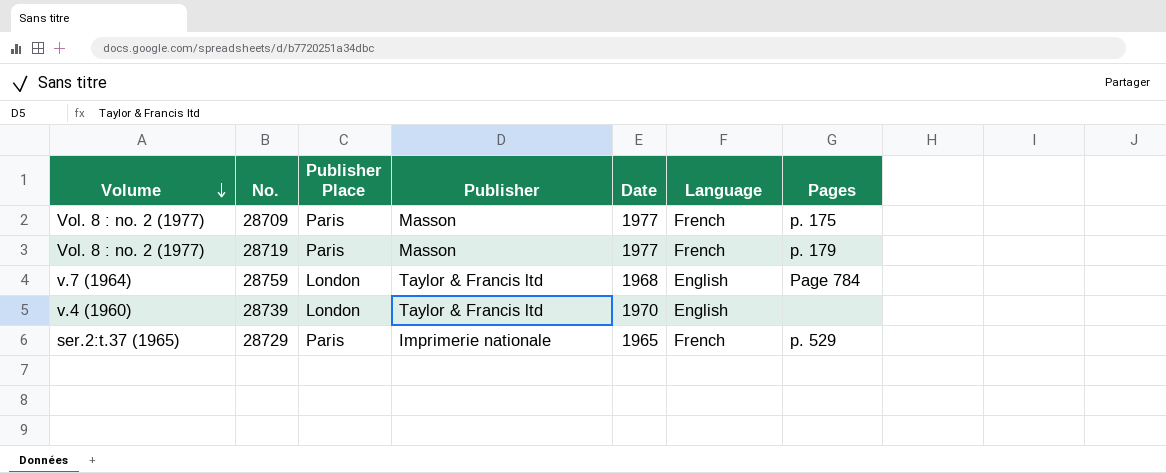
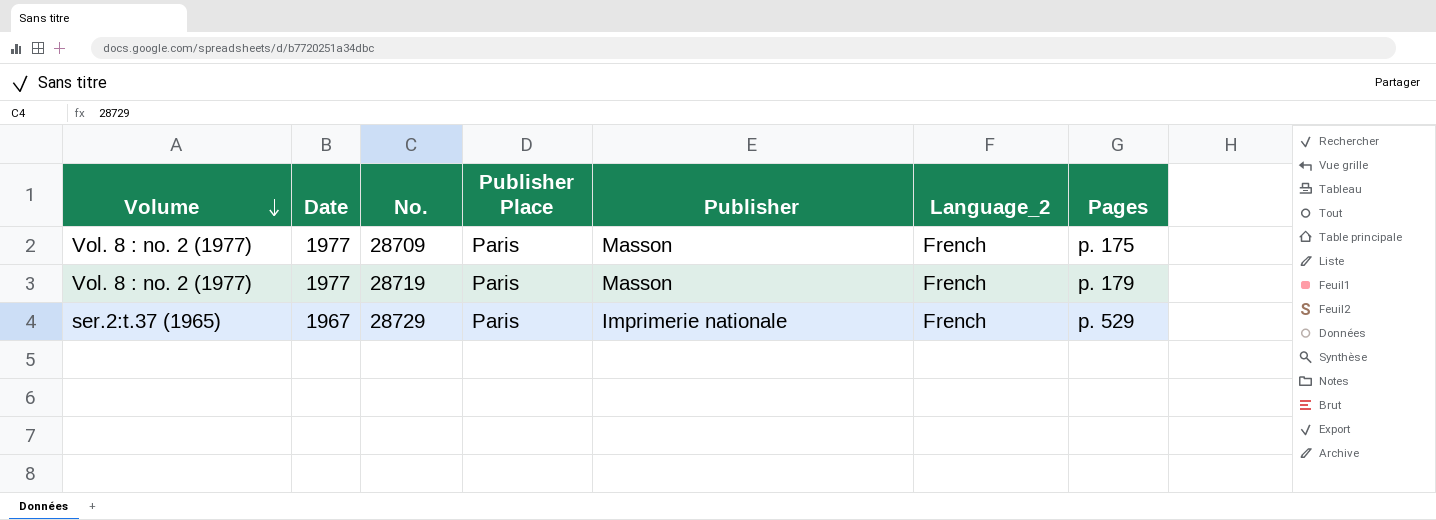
column Date | position: 5 -> 2
column name: Language -> Language_2
row 28759: v.7 (1964) | London | Taylor & Francis ltd | 1968 | English | Page 784 -> none
row 28739: v.4 (1960) | London | Taylor & Francis ltd | 1970 | English | none -> none
28729 | Date: 1965 -> 1967

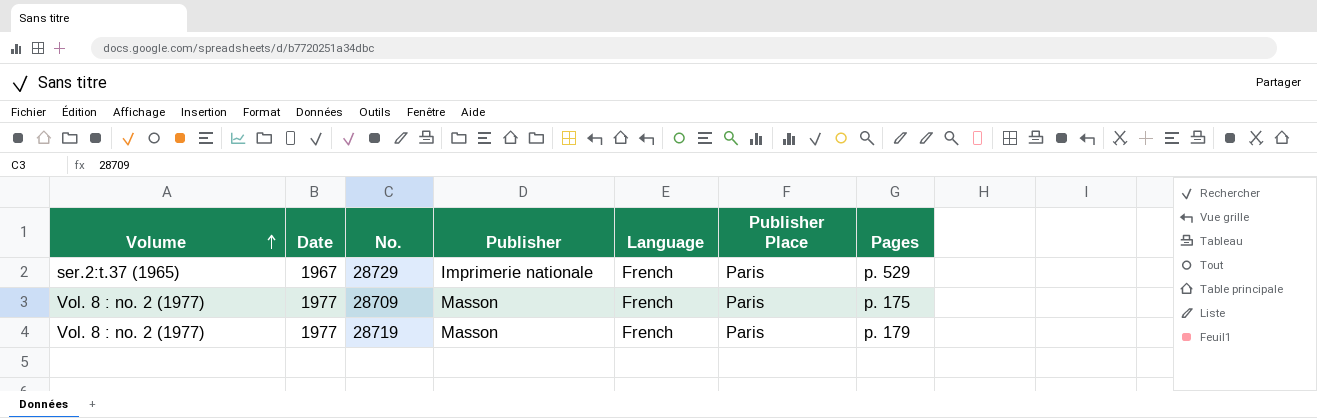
row order: Volume descending -> Volume ascending
column name: Language_2 -> Language
column Publisher Place | position: 4 -> 6

